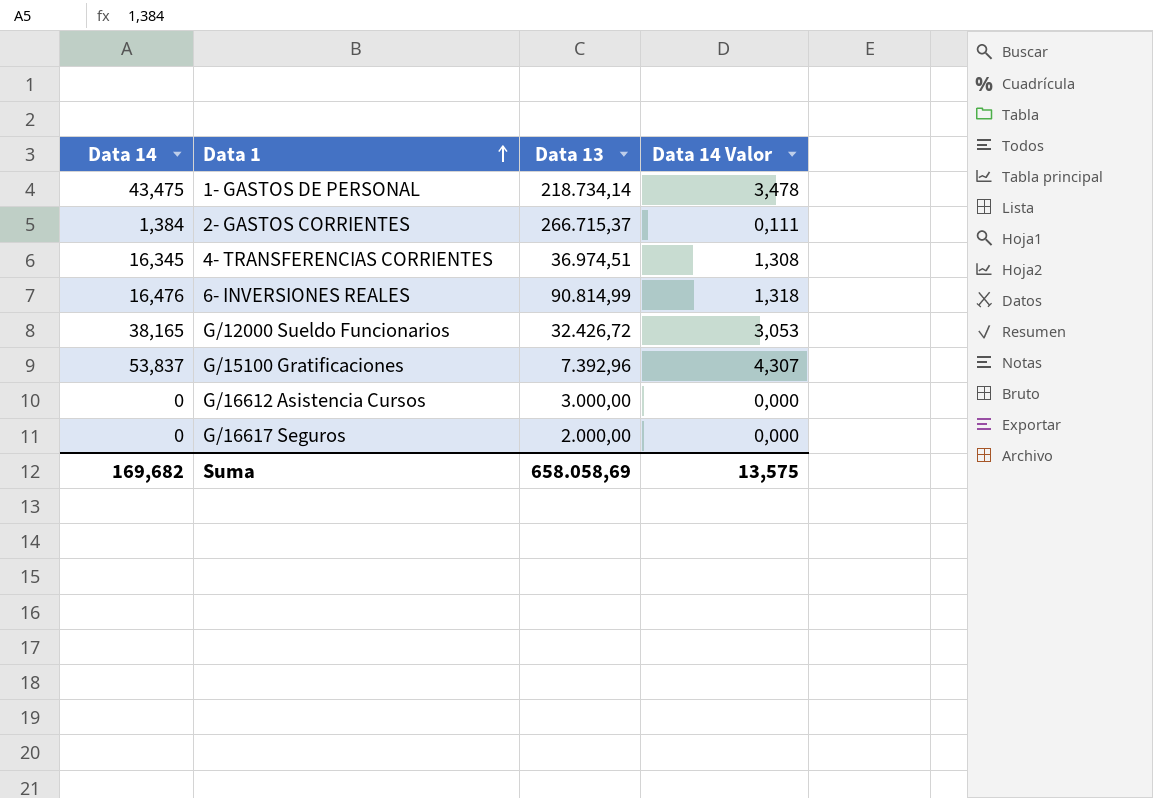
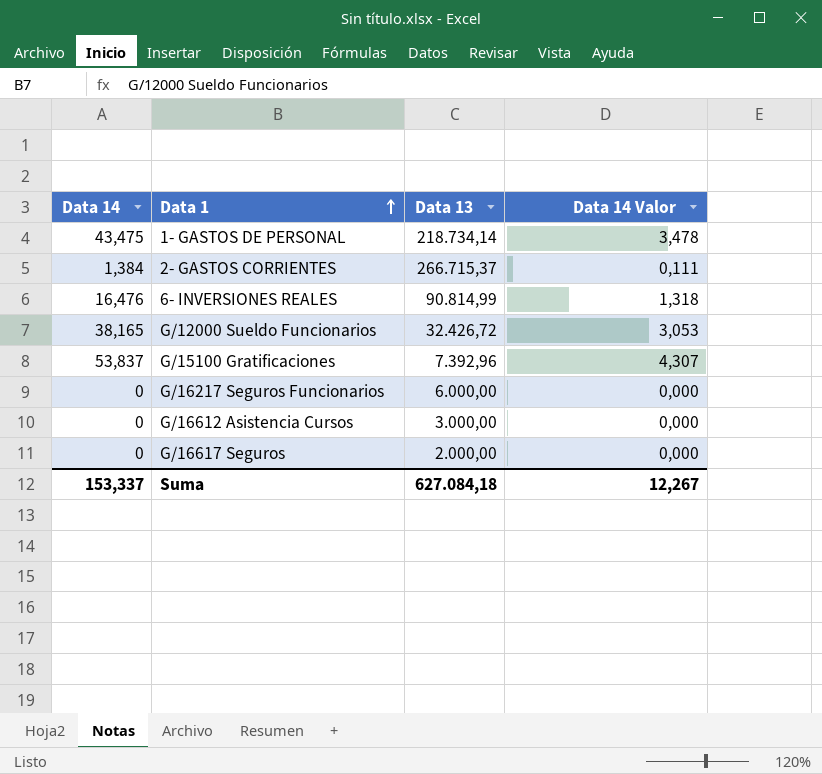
row 4- TRANSFERENCIAS CORRIENTES: 16,345 | 36.974,51 | 1,308 -> none
row G/16217 Seguros Funcionarios: none -> 0 | 6.000,00 | 0,000
Suma | Data 14: 169,682 -> 153,337
Suma | Data 13: 658.058,69 -> 627.084,18
Suma | Data 14 Valor: 13,575 -> 12,267

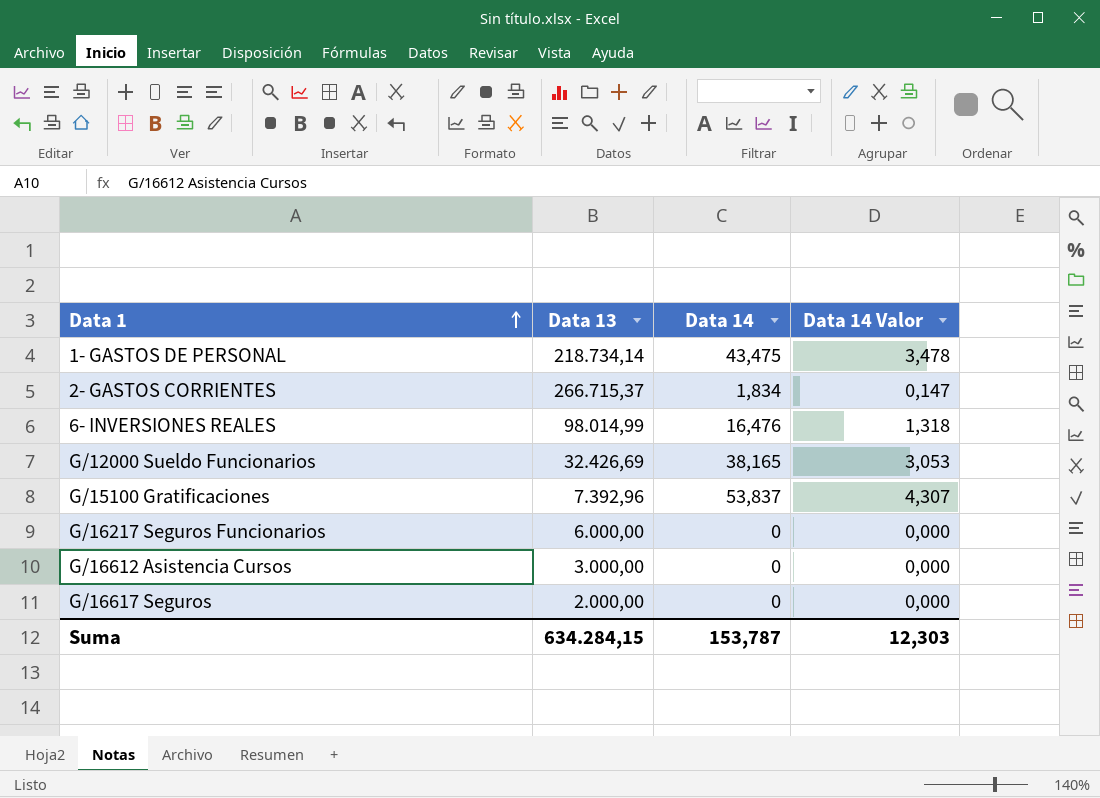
column Data 14 | position: 1 -> 3
2- GASTOS CORRIENTES | Data 14: 1,384 -> 1,834
2- GASTOS CORRIENTES | Data 14 Valor: 0,111 -> 0,147
6- INVERSIONES REALES | Data 13: 90.814,99 -> 98.014,99
G/12000 Sueldo Funcionarios | Data 13: 32.426,72 -> 32.426,69
Suma | Data 13: 627.084,18 -> 634.284,15
Suma | Data 14: 153,337 -> 153,787
Suma | Data 14 Valor: 12,267 -> 12,303

